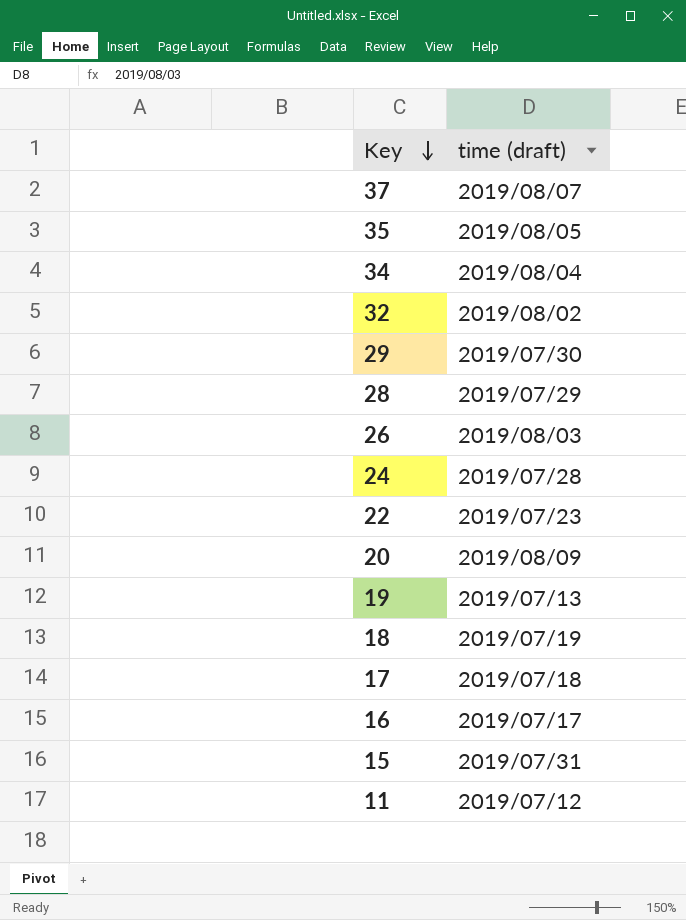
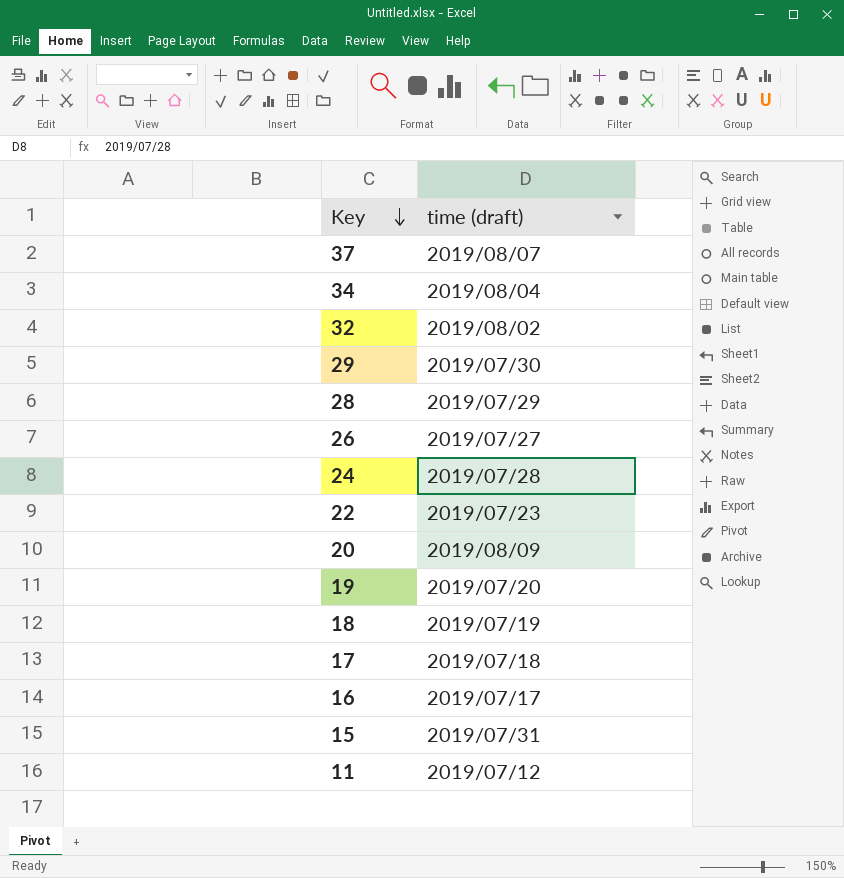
row 35: 2019/08/05 -> none
26 | time (draft): 2019/08/03 -> 2019/07/27
19 | time (draft): 2019/07/13 -> 2019/07/20

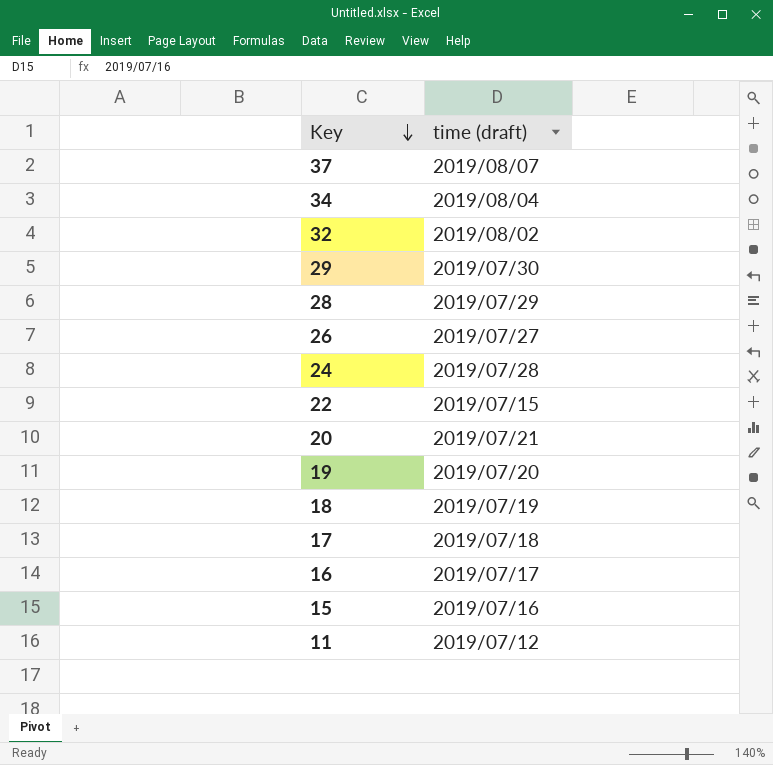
22 | time (draft): 2019/07/23 -> 2019/07/15
20 | time (draft): 2019/08/09 -> 2019/07/21
15 | time (draft): 2019/07/31 -> 2019/07/16

